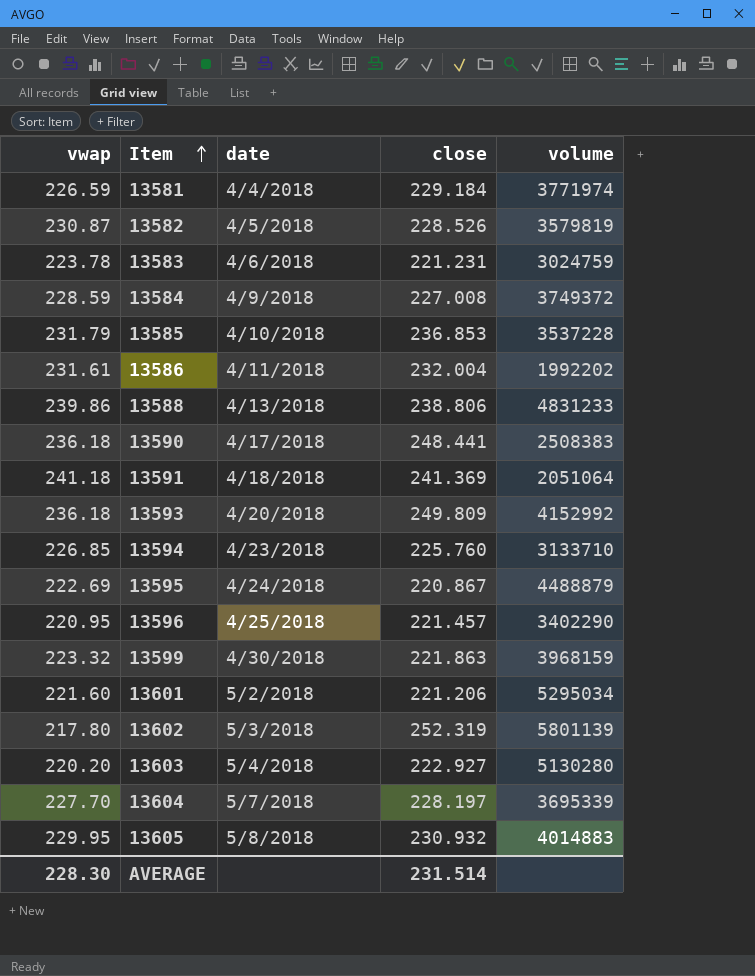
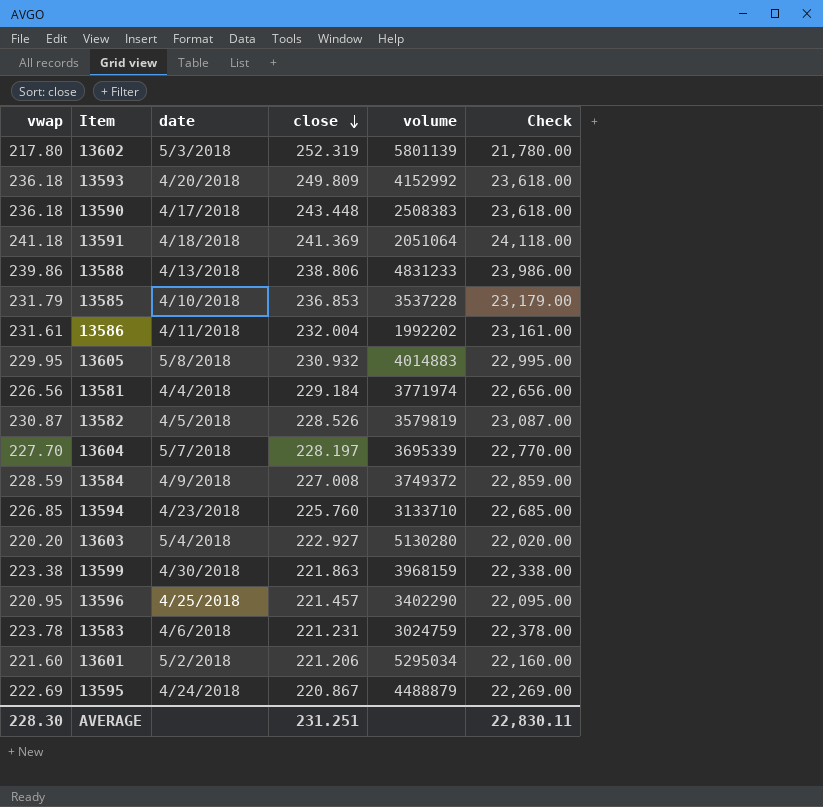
row order: Item ascending -> close descending
column Check | formula: none -> [vwap] * 100
13590 | close: 248.441 -> 243.448
13581 | vwap: 226.59 -> 226.56
13599 | vwap: 223.32 -> 223.38
AVERAGE | close: 231.514 -> 231.251

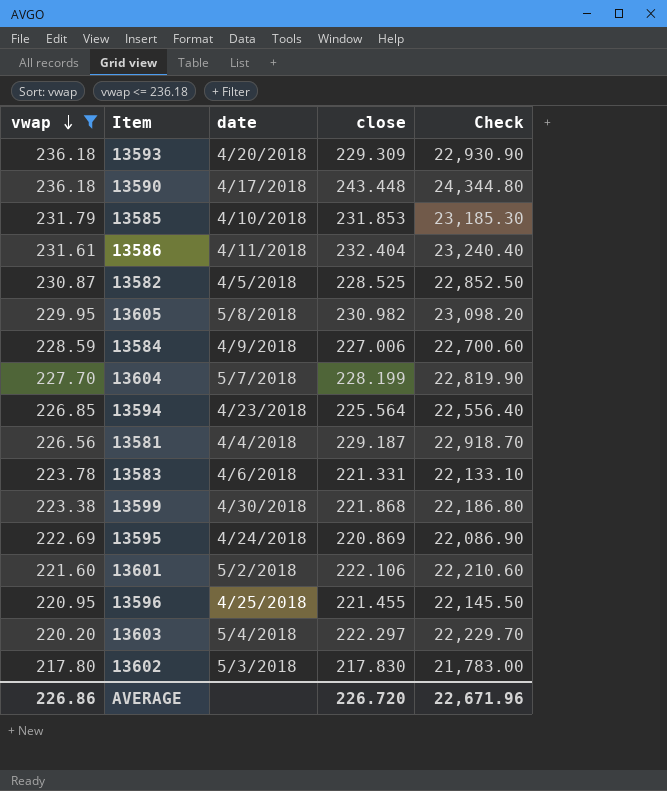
filter: none -> vwap <= 236.18
row order: close descending -> vwap descending
column volume | position: 5 -> none
column Check | formula: [vwap] * 100 -> [close] * 100
13593 | close: 249.809 -> 229.309
13585 | close: 236.853 -> 231.853
13586 | close: 232.004 -> 232.404
13582 | close: 228.526 -> 228.525
13605 | close: 230.932 -> 230.982
13584 | close: 227.008 -> 227.006
13604 | close: 228.197 -> 228.199
13594 | close: 225.760 -> 225.564
13581 | close: 229.184 -> 229.187
13583 | close: 221.231 -> 221.331
13599 | close: 221.863 -> 221.868
13595 | close: 220.867 -> 220.869
13601 | close: 221.206 -> 222.106
13596 | close: 221.457 -> 221.455
13603 | close: 222.927 -> 222.297
13602 | close: 252.319 -> 217.830
AVERAGE | vwap: 228.30 -> 226.86
AVERAGE | close: 231.251 -> 226.720
AVERAGE | Check: 22,830.11 -> 22,671.96

